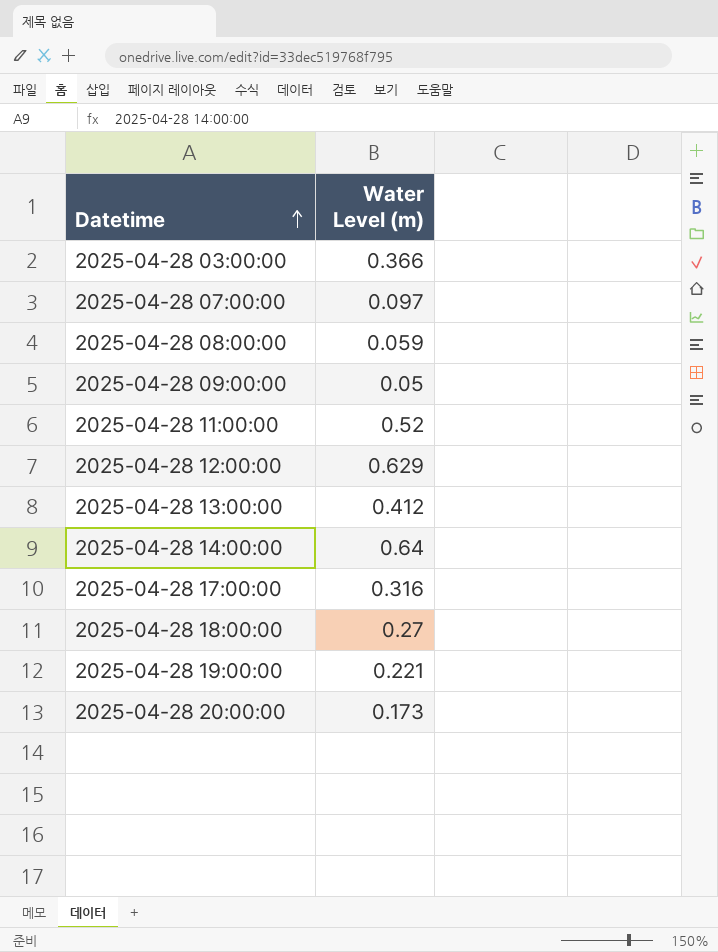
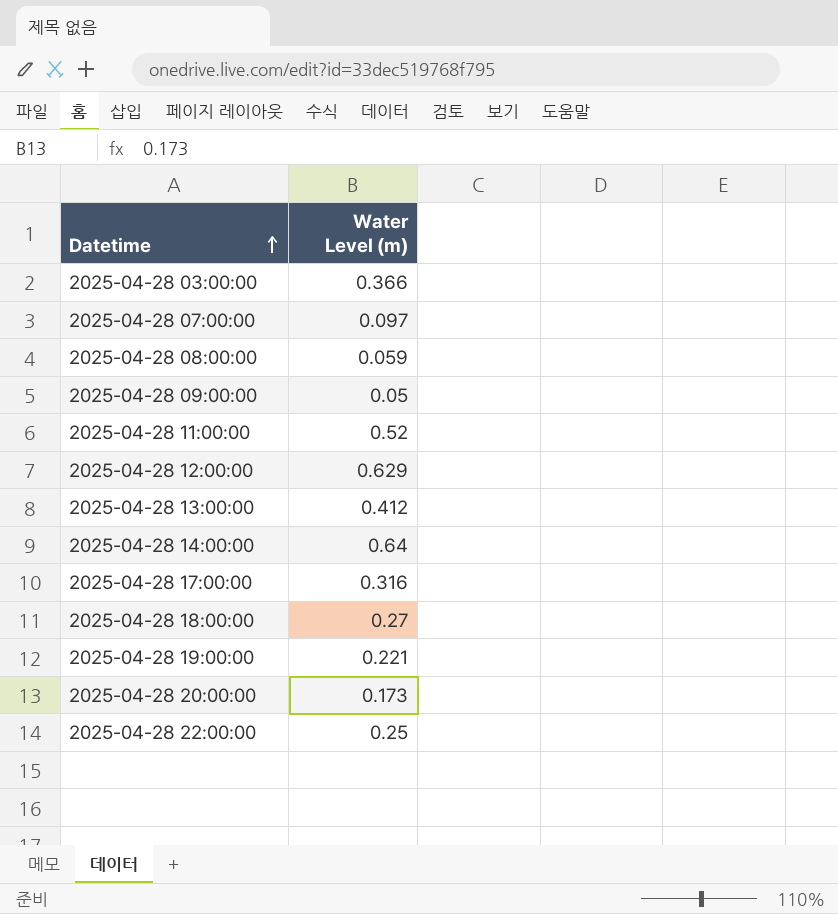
row 2025-04-28 22:00:00: none -> 0.25

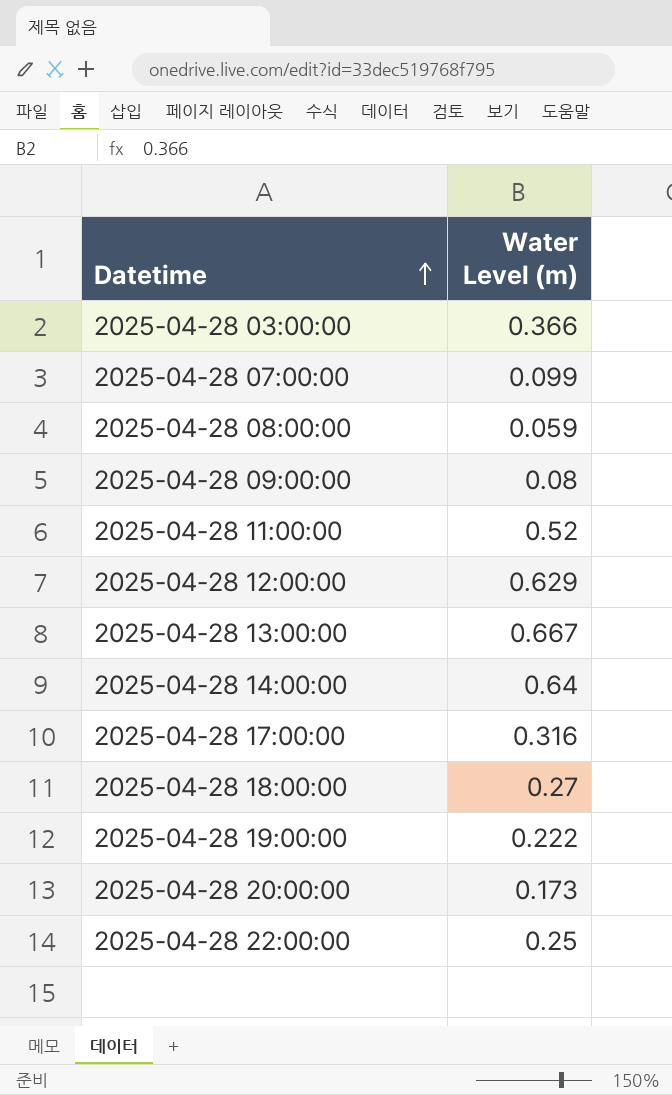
2025-04-28 07:00:00 | Water Level (m): 0.097 -> 0.099
2025-04-28 09:00:00 | Water Level (m): 0.05 -> 0.08
2025-04-28 13:00:00 | Water Level (m): 0.412 -> 0.667
2025-04-28 19:00:00 | Water Level (m): 0.221 -> 0.222

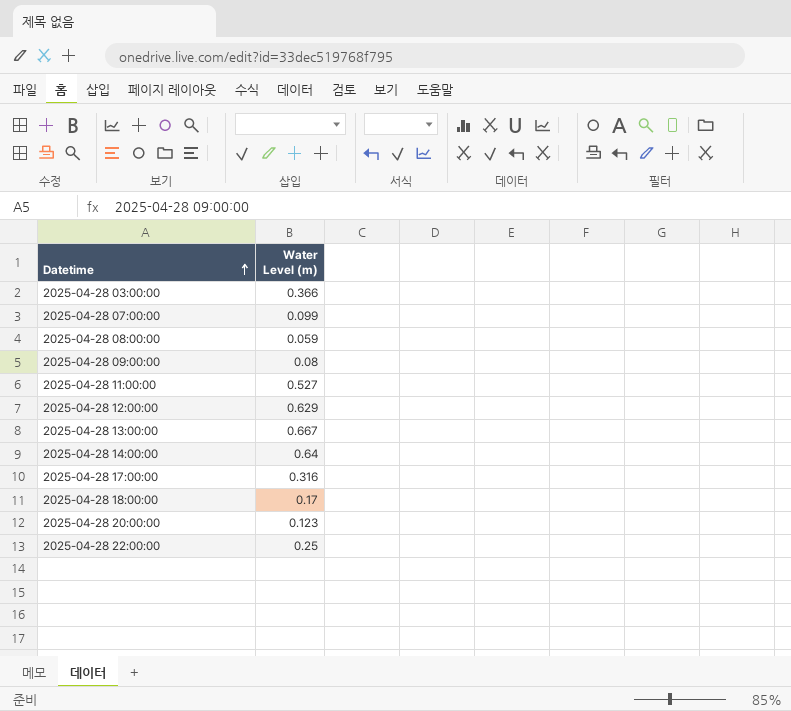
row 2025-04-28 19:00:00: 0.222 -> none
2025-04-28 11:00:00 | Water Level (m): 0.52 -> 0.527
2025-04-28 18:00:00 | Water Level (m): 0.27 -> 0.17
2025-04-28 20:00:00 | Water Level (m): 0.173 -> 0.123

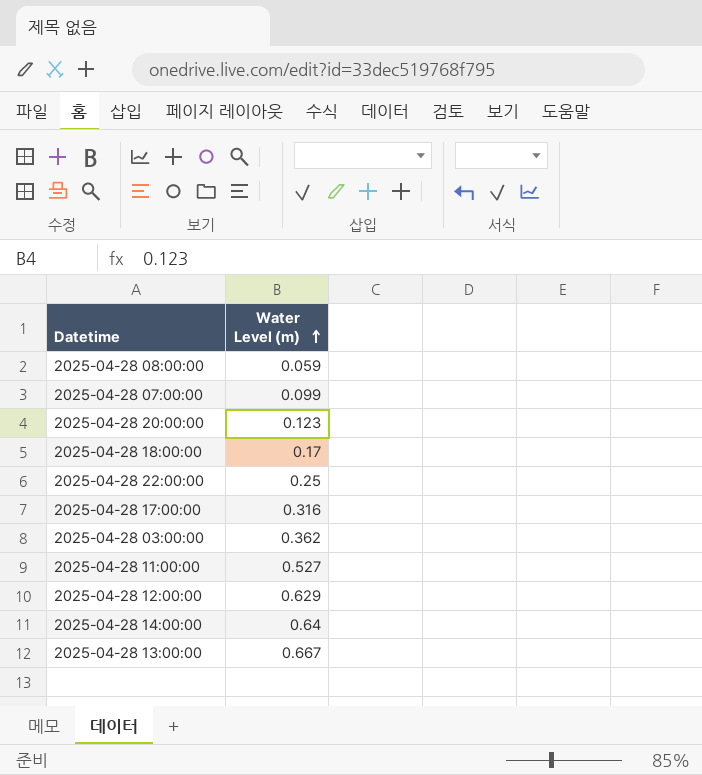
row order: Datetime ascending -> Water Level (m) ascending
row 2025-04-28 09:00:00: 0.08 -> none
2025-04-28 03:00:00 | Water Level (m): 0.366 -> 0.362

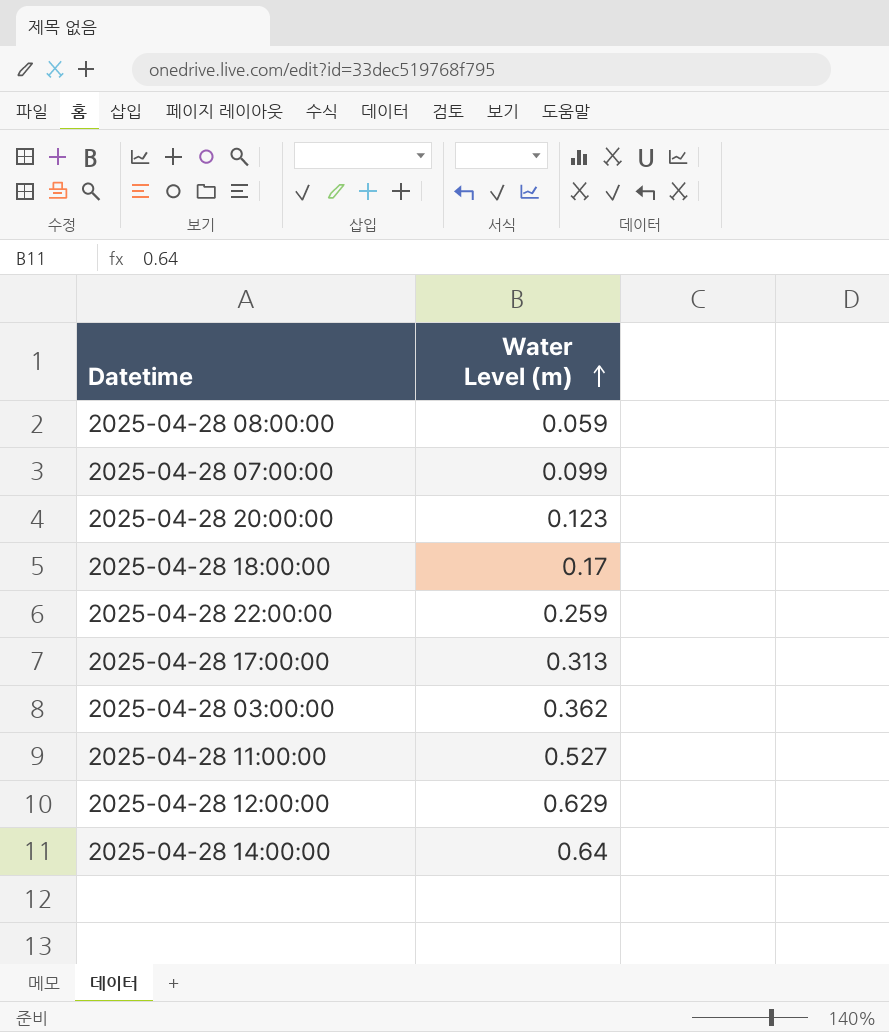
row 2025-04-28 13:00:00: 0.667 -> none
2025-04-28 22:00:00 | Water Level (m): 0.25 -> 0.259
2025-04-28 17:00:00 | Water Level (m): 0.316 -> 0.313

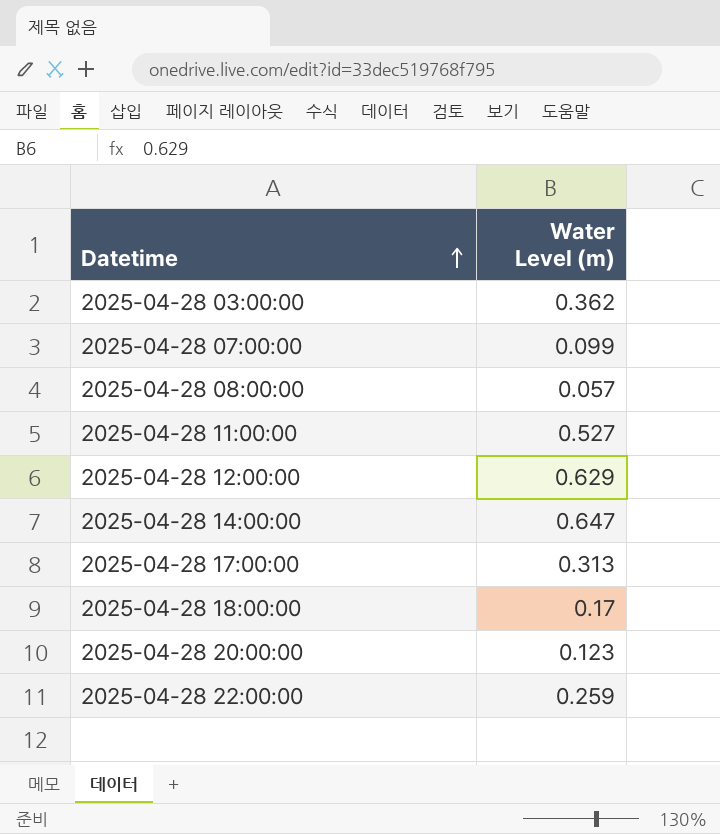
row order: Water Level (m) ascending -> Datetime ascending
2025-04-28 08:00:00 | Water Level (m): 0.059 -> 0.057
2025-04-28 14:00:00 | Water Level (m): 0.64 -> 0.647

